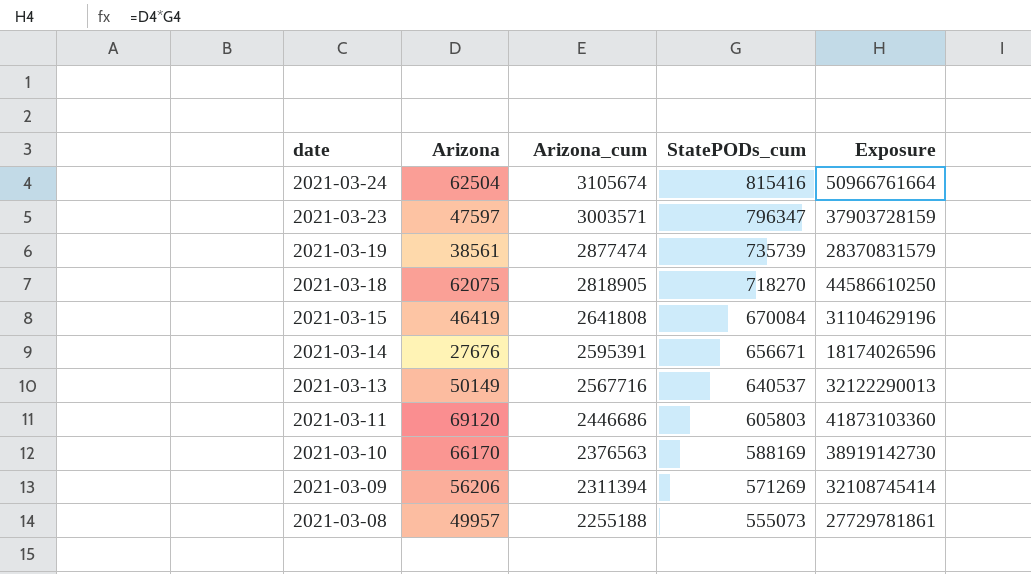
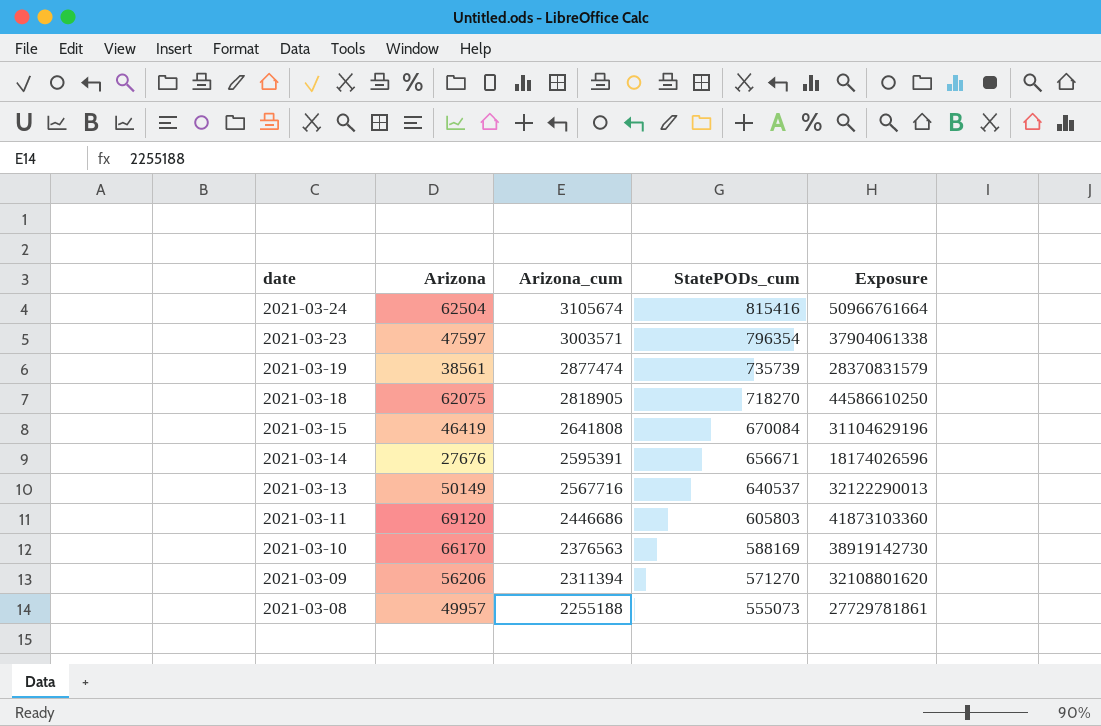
2021-03-23 | StatePODs_cum: 796347 -> 796354
2021-03-23 | Exposure: 37903728159 -> 37904061338
2021-03-09 | StatePODs_cum: 571269 -> 571270
2021-03-09 | Exposure: 32108745414 -> 32108801620

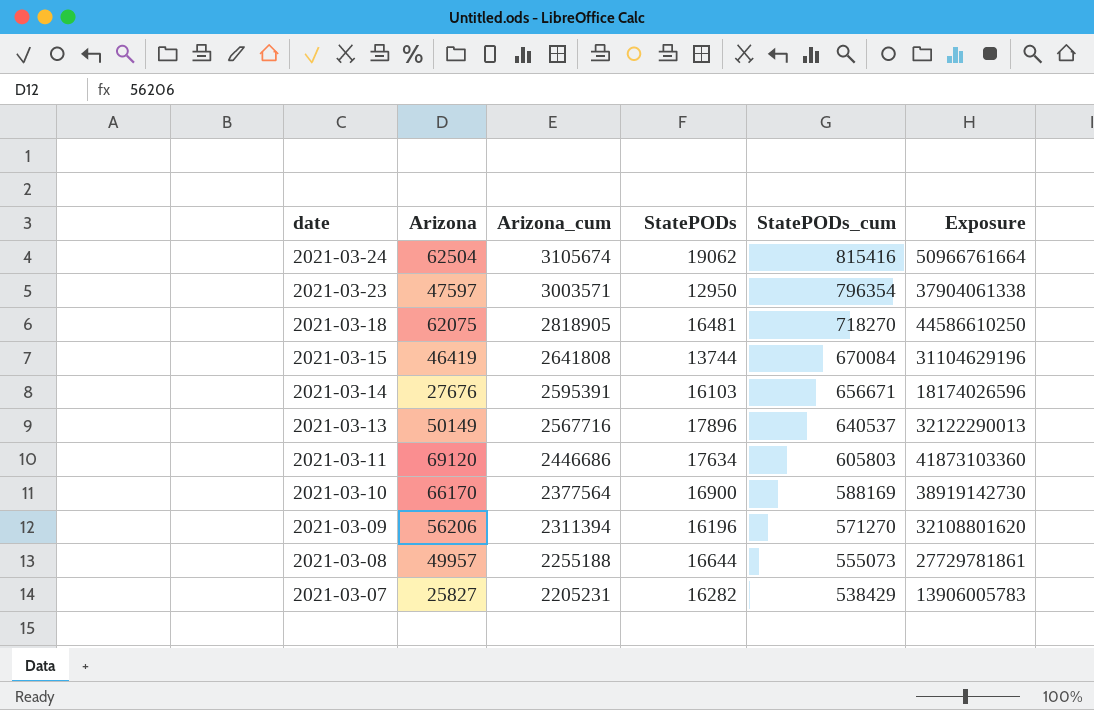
column StatePODs | position: none -> 4
row 2021-03-19: 38561 | 2877474 | 735739 | 28370831579 -> none
2021-03-10 | Arizona_cum: 2376563 -> 2377564
row 2021-03-07: none -> 25827 | 2205231 | 16282 | 538429 | 13906005783

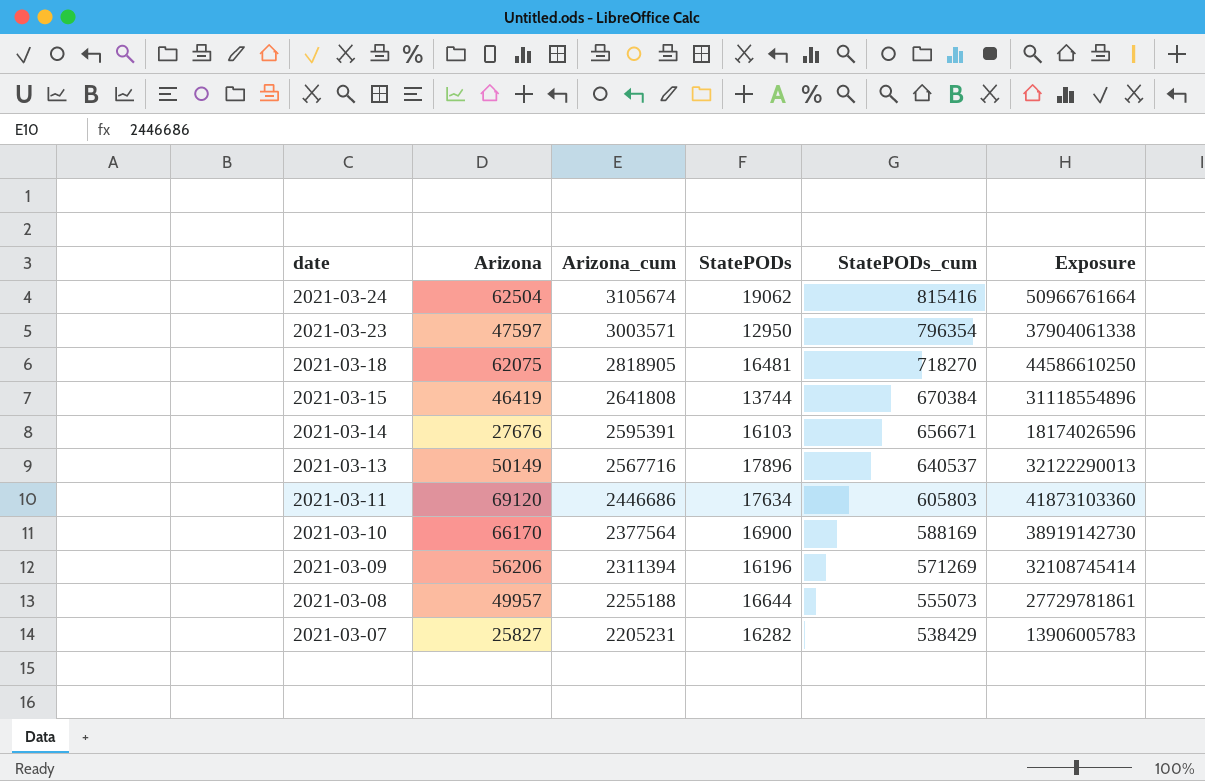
2021-03-15 | StatePODs_cum: 670084 -> 670384
2021-03-15 | Exposure: 31104629196 -> 31118554896
2021-03-09 | StatePODs_cum: 571270 -> 571269
2021-03-09 | Exposure: 32108801620 -> 32108745414

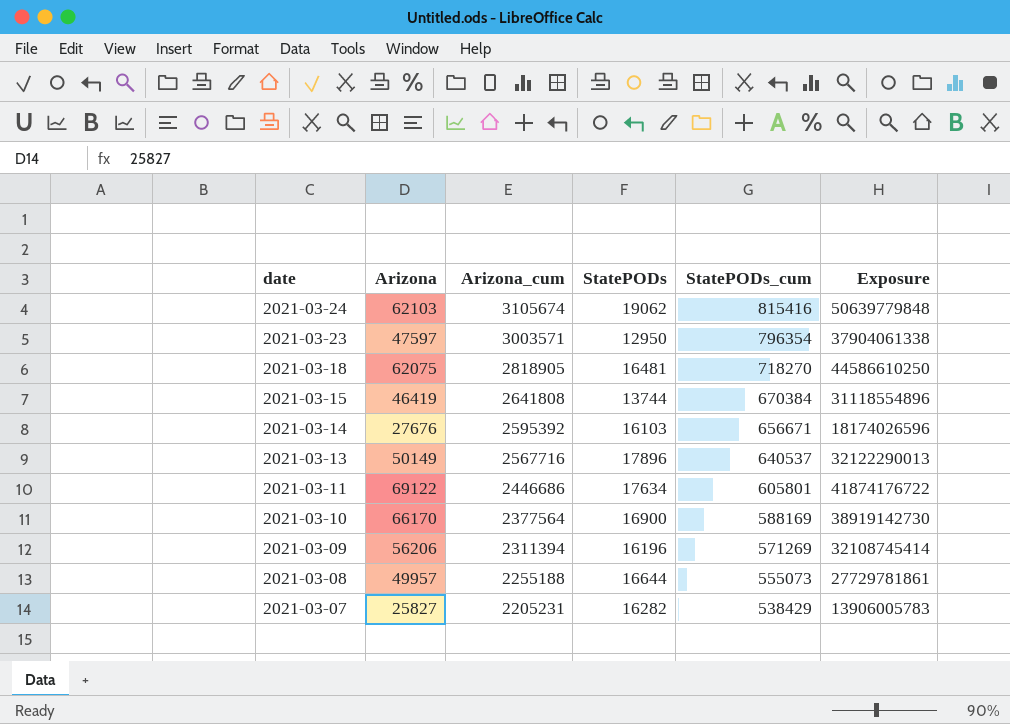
2021-03-24 | Arizona: 62504 -> 62103
2021-03-24 | Exposure: 50966761664 -> 50639779848
2021-03-14 | Arizona_cum: 2595391 -> 2595392
2021-03-11 | Arizona: 69120 -> 69122
2021-03-11 | StatePODs_cum: 605803 -> 605801
2021-03-11 | Exposure: 41873103360 -> 41874176722

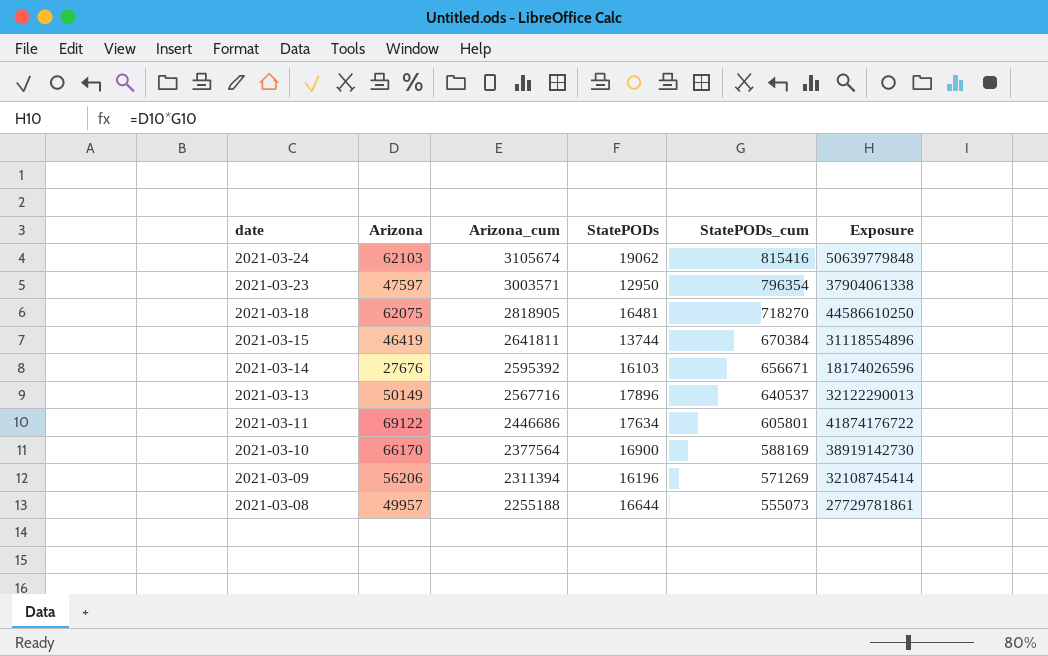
row 2021-03-07: 25827 | 2205231 | 16282 | 538429 | 13906005783 -> none
2021-03-15 | Arizona_cum: 2641808 -> 2641811

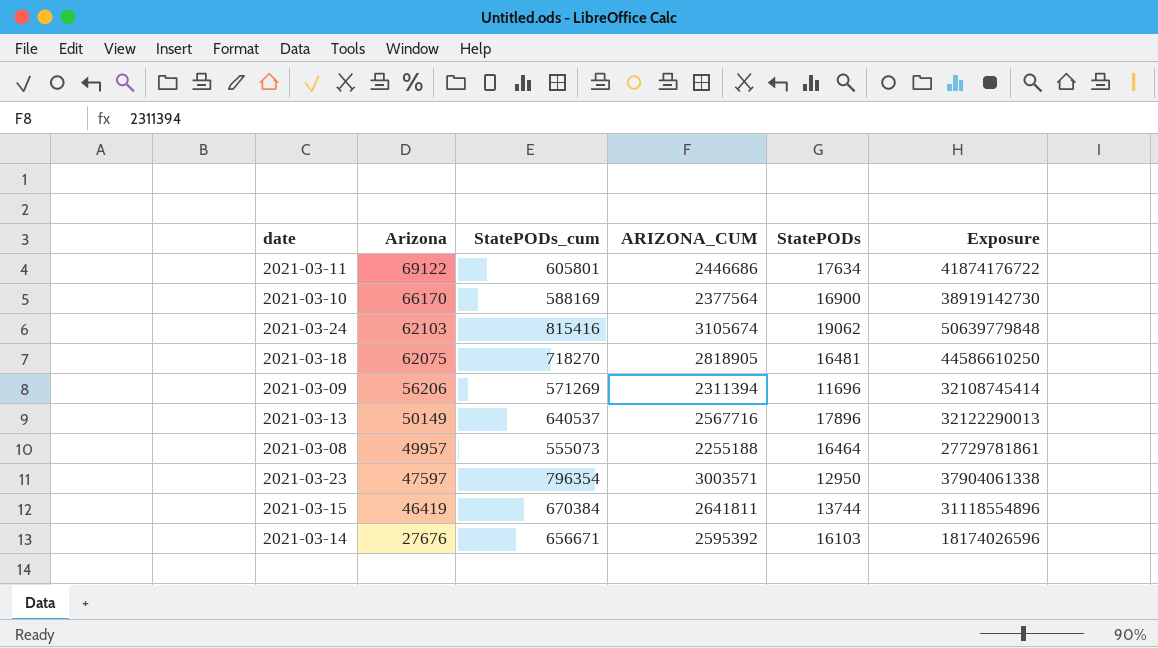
row order: date descending -> Arizona descending
column StatePODs_cum | position: 5 -> 3
column name: Arizona_cum -> ARIZONA_CUM
2021-03-09 | StatePODs: 16196 -> 11696
2021-03-08 | StatePODs: 16644 -> 16464

